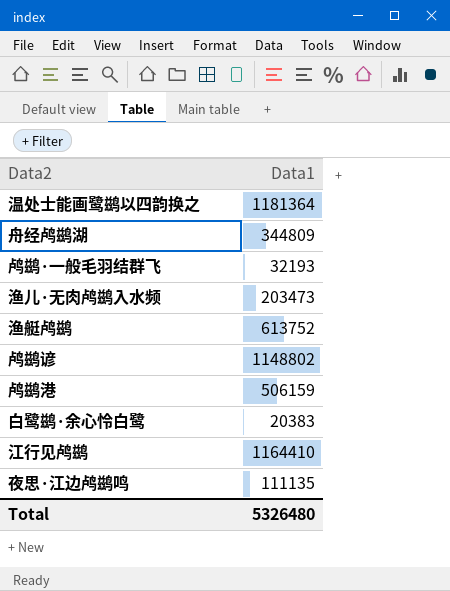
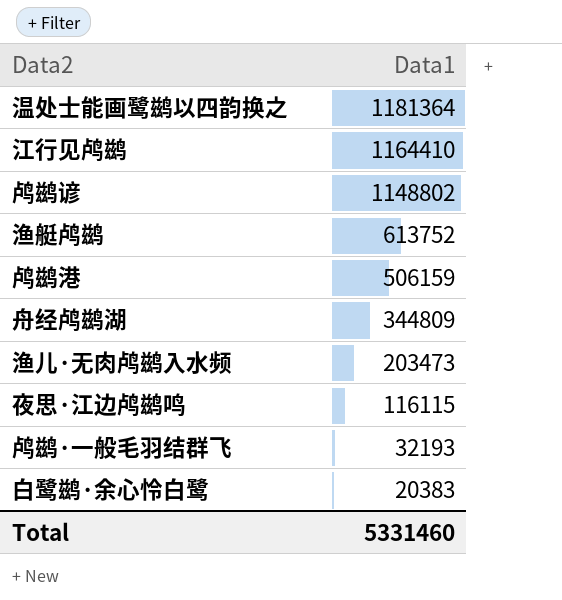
row order: none -> Data1 descending
夜思·江边鸬鹚鸣 | Data1: 111135 -> 116115
Total | Data1: 5326480 -> 5331460

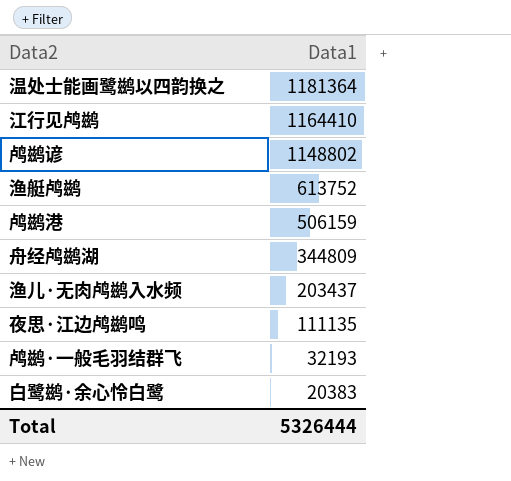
渔儿·无肉鸬鹚入水频 | Data1: 203473 -> 203437
夜思·江边鸬鹚鸣 | Data1: 116115 -> 111135
Total | Data1: 5331460 -> 5326444

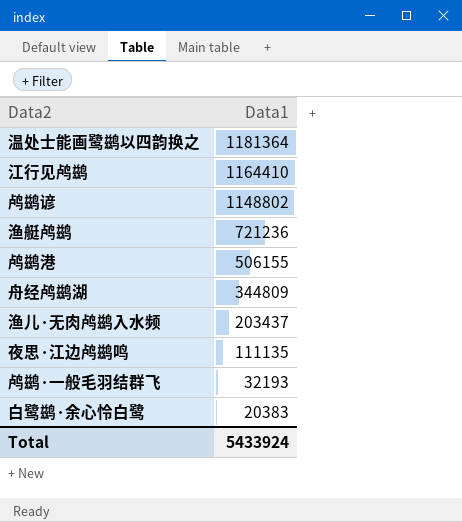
渔艇鸬鹚 | Data1: 613752 -> 721236
鸬鹚港 | Data1: 506159 -> 506155
Total | Data1: 5326444 -> 5433924

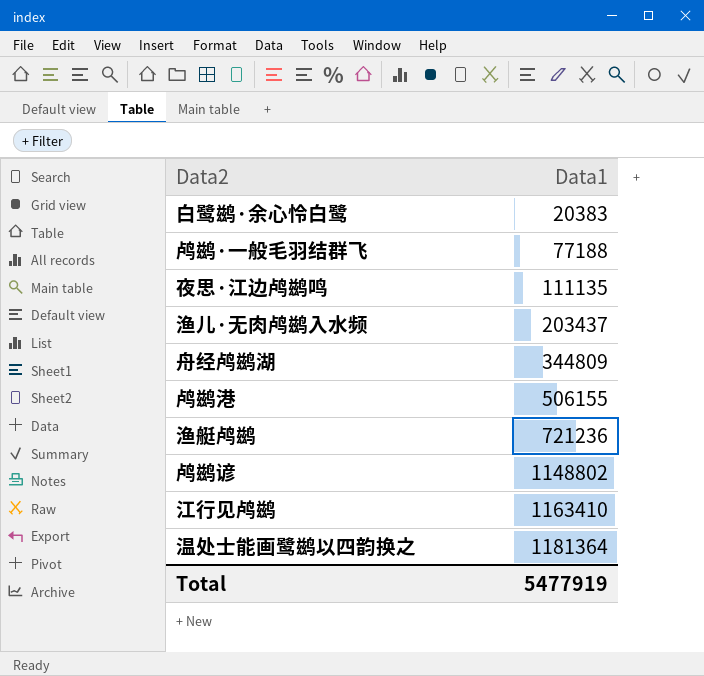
row order: Data1 descending -> Data1 ascending
鸬鹚·一般毛羽结群飞 | Data1: 32193 -> 77188
江行见鸬鹚 | Data1: 1164410 -> 1163410
Total | Data1: 5433924 -> 5477919

